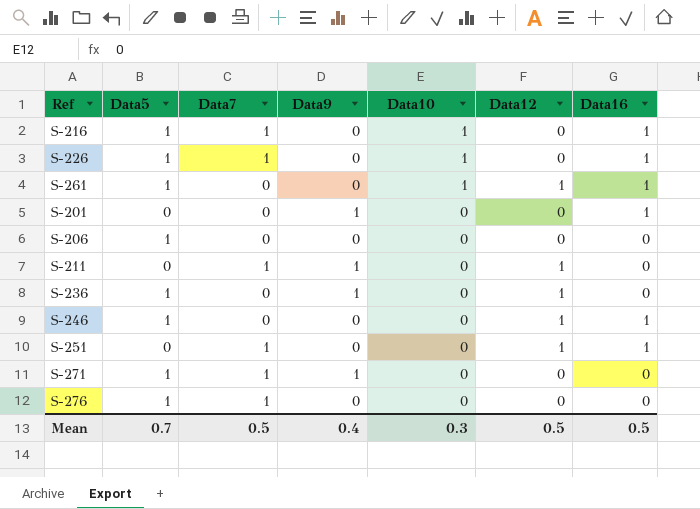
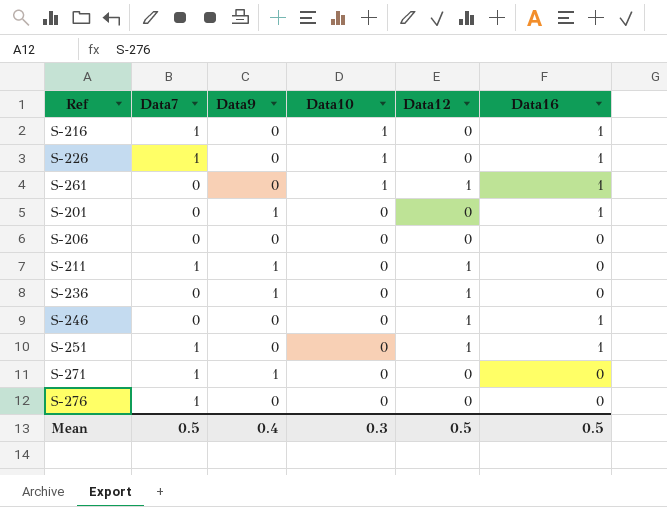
column Data5 | position: 2 -> none

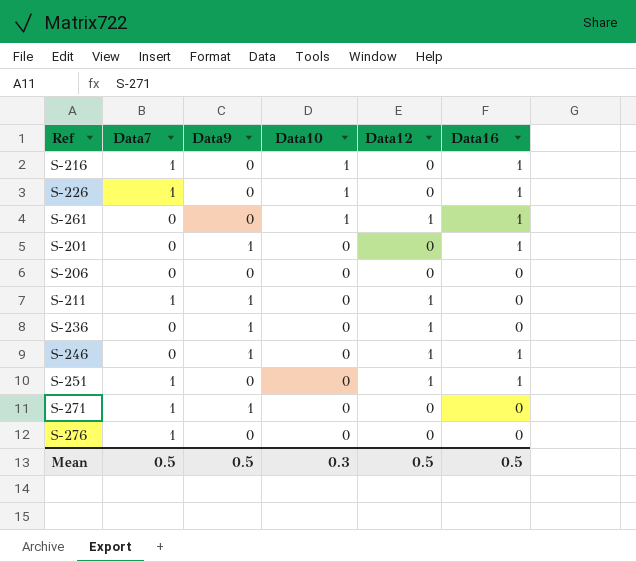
S-246 | Data9: 0 -> 1
Mean | Data9: 0.4 -> 0.5

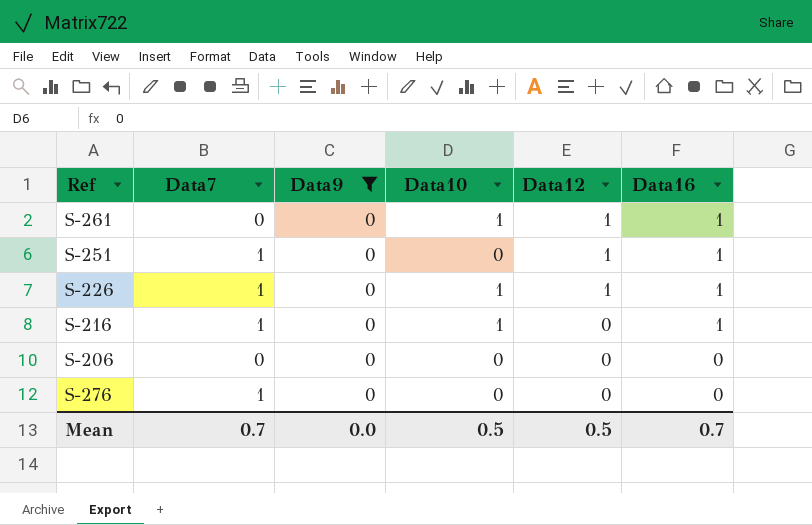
filter: none -> Data9 = 0
row order: Data10 descending -> Data12 descending
S-226 | Data12: 0 -> 1
Mean | Data7: 0.5 -> 0.7
Mean | Data9: 0.5 -> 0.0
Mean | Data10: 0.3 -> 0.5
Mean | Data16: 0.5 -> 0.7

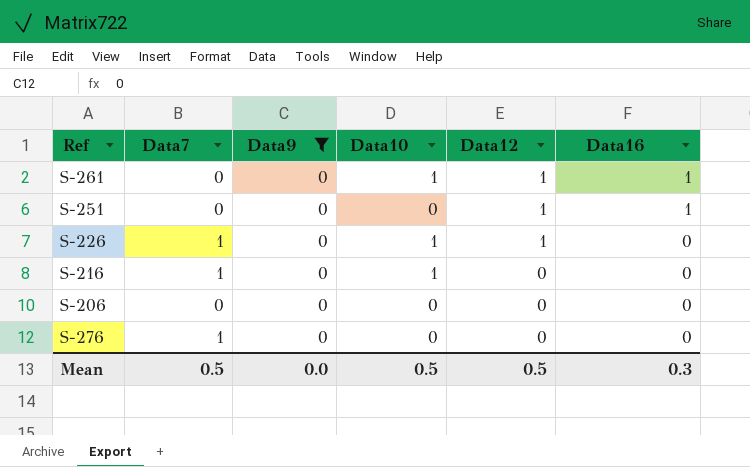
S-251 | Data7: 1 -> 0
S-226 | Data16: 1 -> 0
S-216 | Data16: 1 -> 0
Mean | Data7: 0.7 -> 0.5
Mean | Data16: 0.7 -> 0.3

